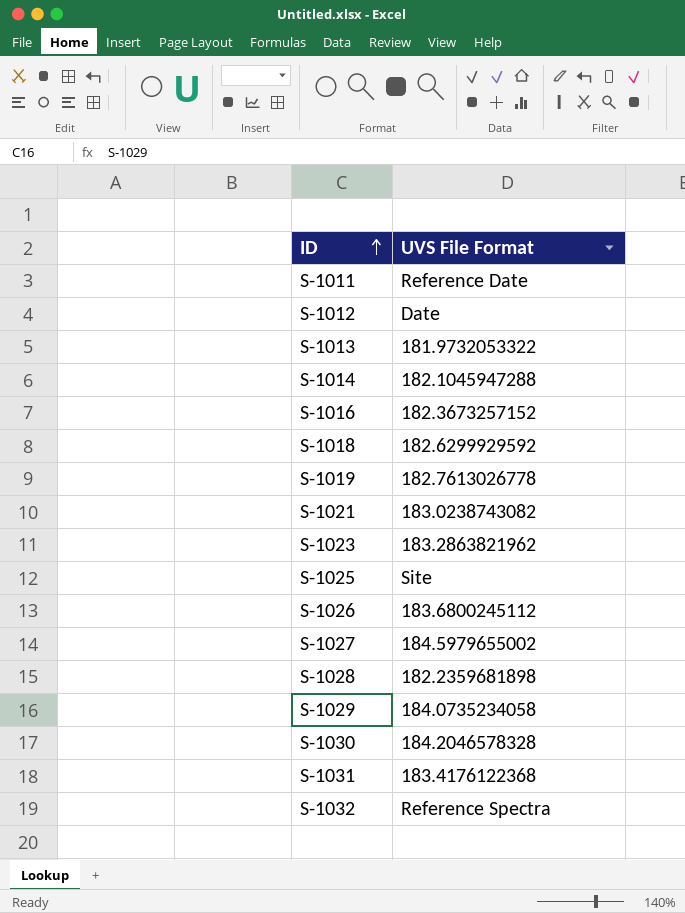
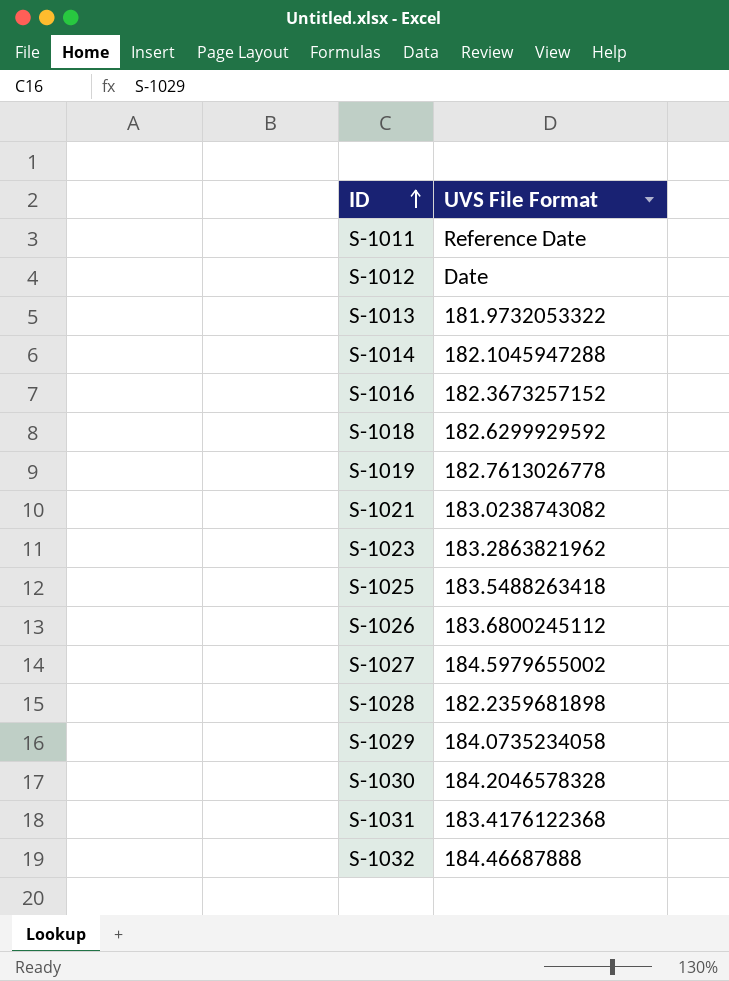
S-1025 | UVS File Format: Site -> 183.5488263418
S-1032 | UVS File Format: Reference Spectra -> 184.46687888

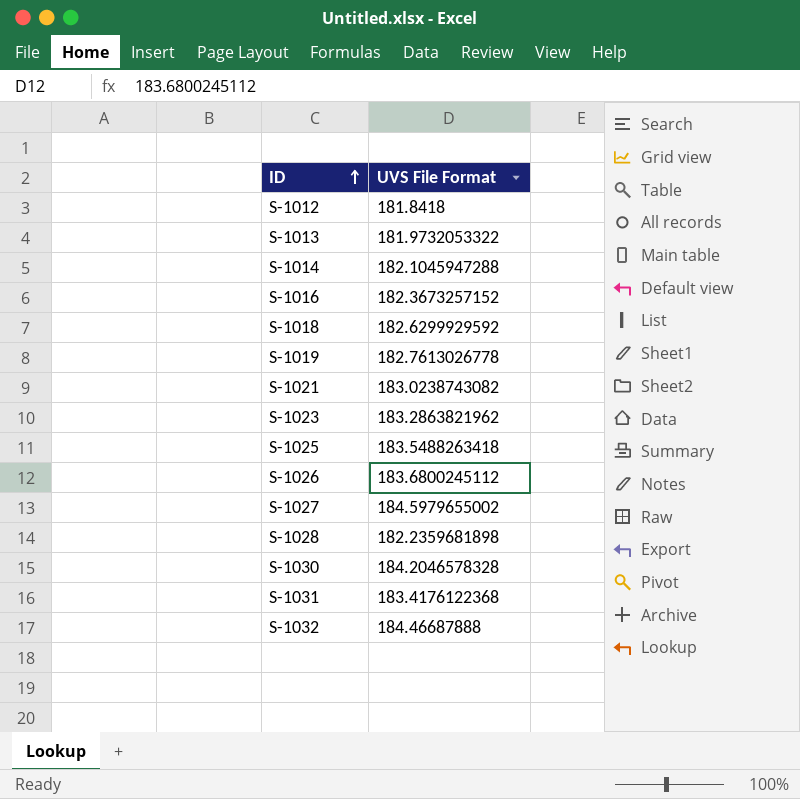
row S-1011: Reference Date -> none
row S-1029: 184.0735234058 -> none
S-1012 | UVS File Format: Date -> 181.8418

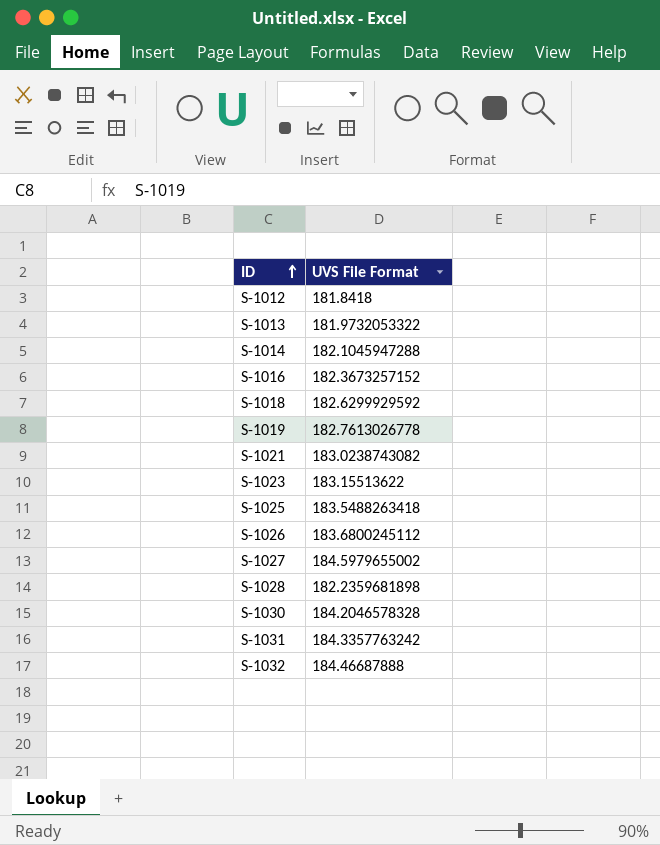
S-1023 | UVS File Format: 183.2863821962 -> 183.15513622
S-1031 | UVS File Format: 183.4176122368 -> 184.3357763242

